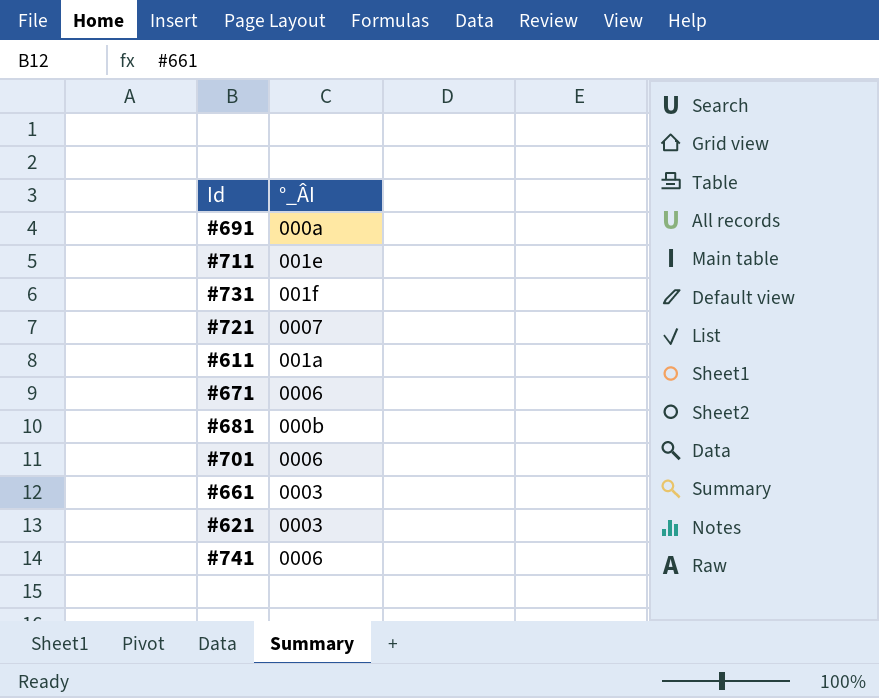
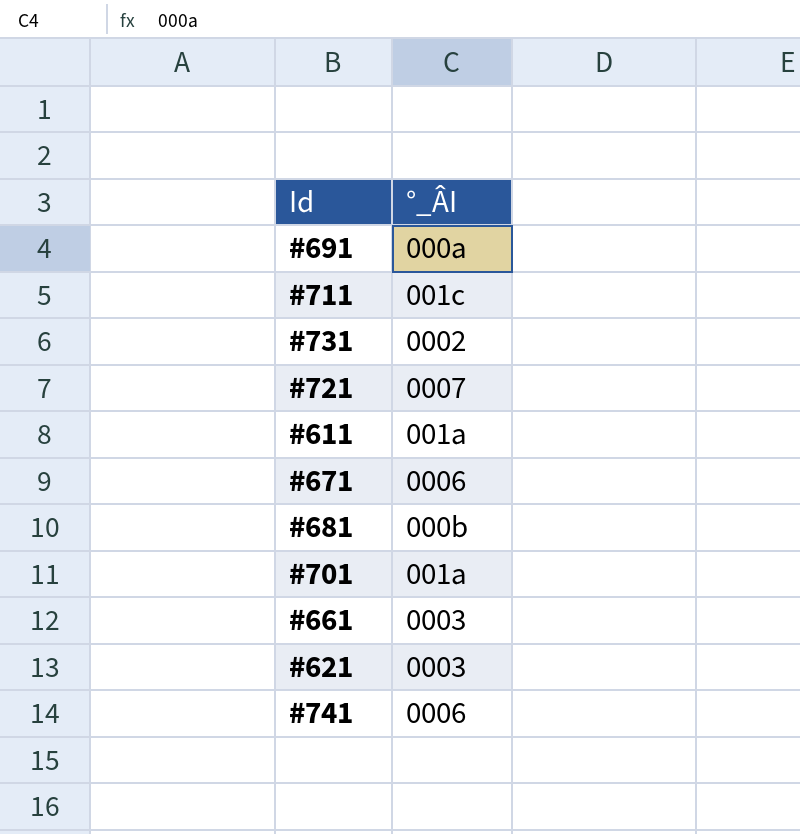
#711 | °_ÂI: 001e -> 001c
#731 | °_ÂI: 001f -> 0002
#701 | °_ÂI: 0006 -> 001a

